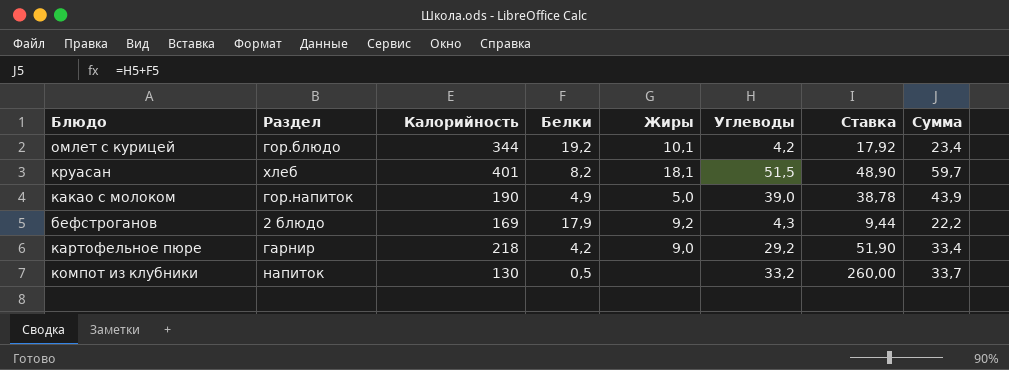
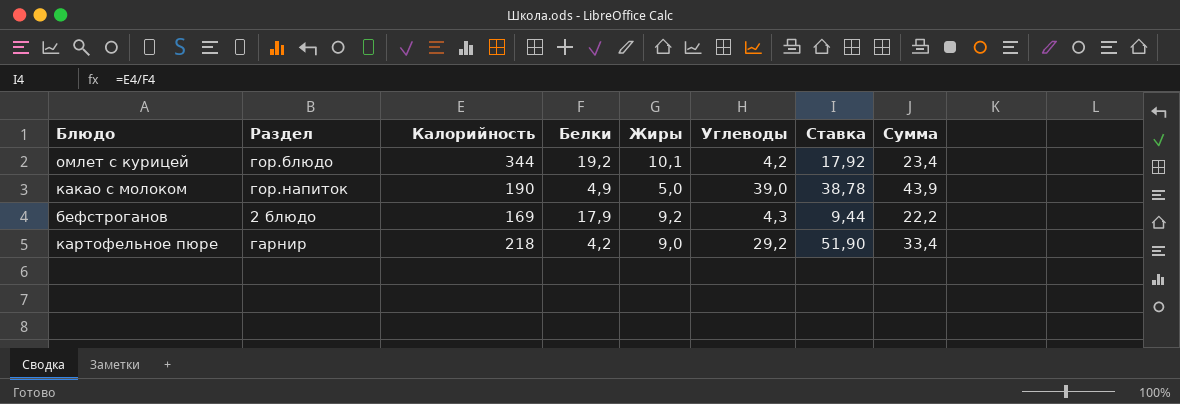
row круасан: хлеб | 401 | 8,2 | 18,1 | 51,5 | 48,90 | 59,7 -> none
row компот из клубники: напиток | 130 | 0,5 | none | 33,2 | 260,00 | 33,7 -> none

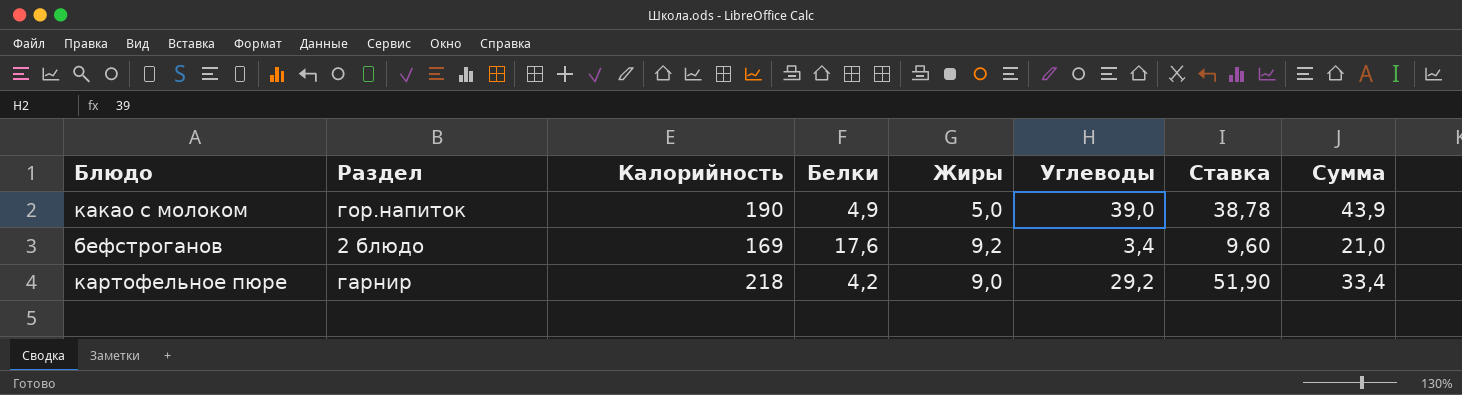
row омлет с курицей: гор.блюдо | 344 | 19,2 | 10,1 | 4,2 | 17,92 | 23,4 -> none
бефстроганов | Белки: 17,9 -> 17,6
бефстроганов | Углеводы: 4,3 -> 3,4
бефстроганов | Ставка: 9,44 -> 9,60
бефстроганов | Сумма: 22,2 -> 21,0

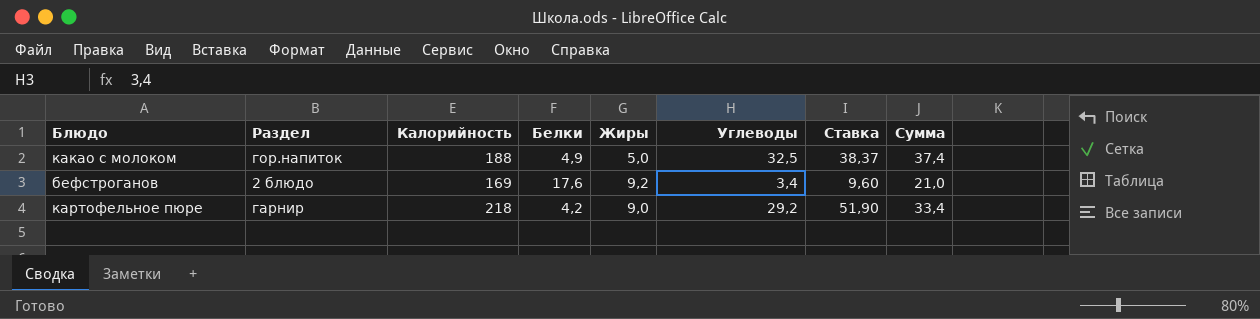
какао с молоком | Калорийность: 190 -> 188
какао с молоком | Углеводы: 39,0 -> 32,5
какао с молоком | Ставка: 38,78 -> 38,37
какао с молоком | Сумма: 43,9 -> 37,4

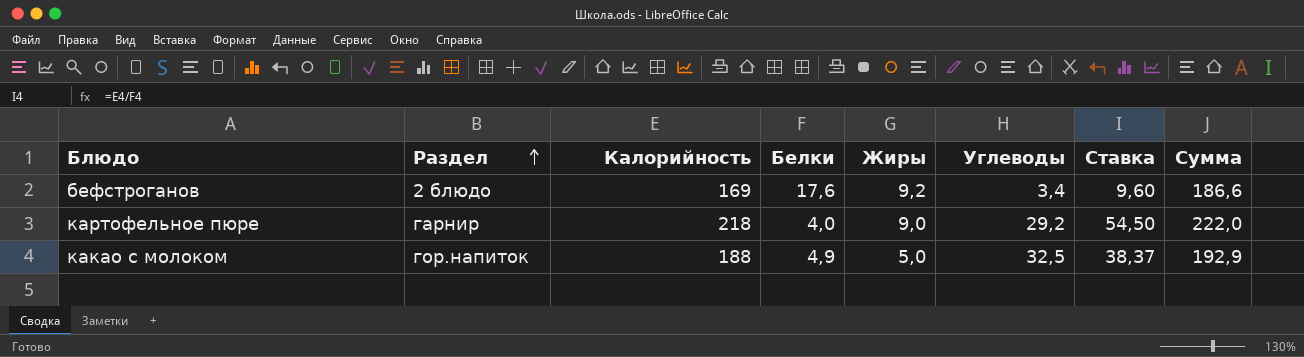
row order: none -> Раздел ascending
column Сумма | formula: [Белки] + [Углеводы] -> [Калорийность] + [Белки]
картофельное пюре | Белки: 4,2 -> 4,0
картофельное пюре | Ставка: 51,90 -> 54,50

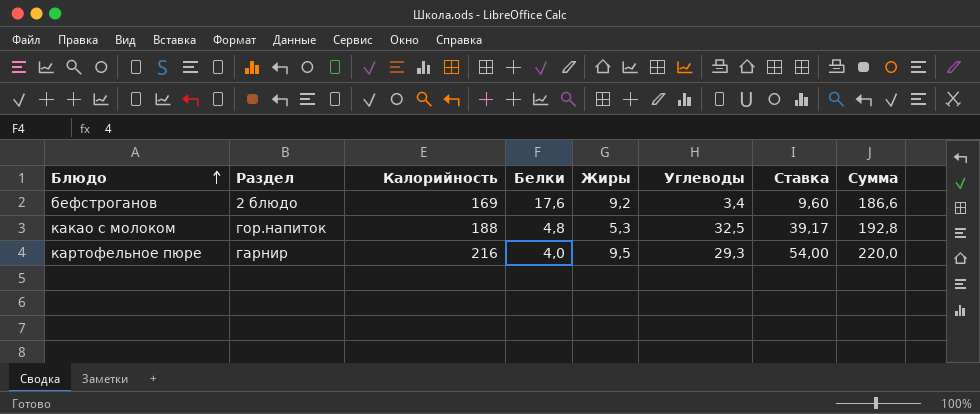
row order: Раздел ascending -> Блюдо ascending
какао с молоком | Белки: 4,9 -> 4,8
какао с молоком | Жиры: 5,0 -> 5,3
какао с молоком | Ставка: 38,37 -> 39,17
какао с молоком | Сумма: 192,9 -> 192,8
картофельное пюре | Калорийность: 218 -> 216
картофельное пюре | Жиры: 9,0 -> 9,5
картофельное пюре | Углеводы: 29,2 -> 29,3
картофельное пюре | Ставка: 54,50 -> 54,00
картофельное пюре | Сумма: 222,0 -> 220,0

